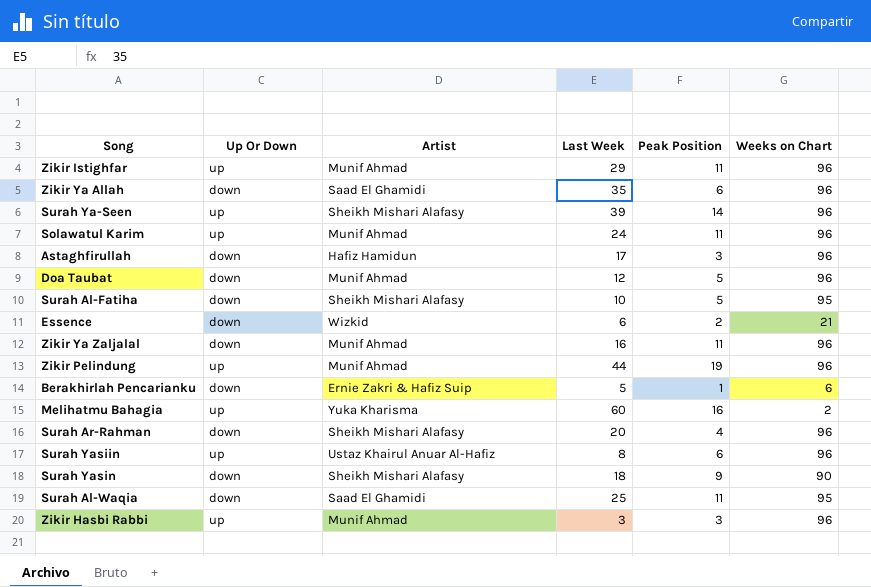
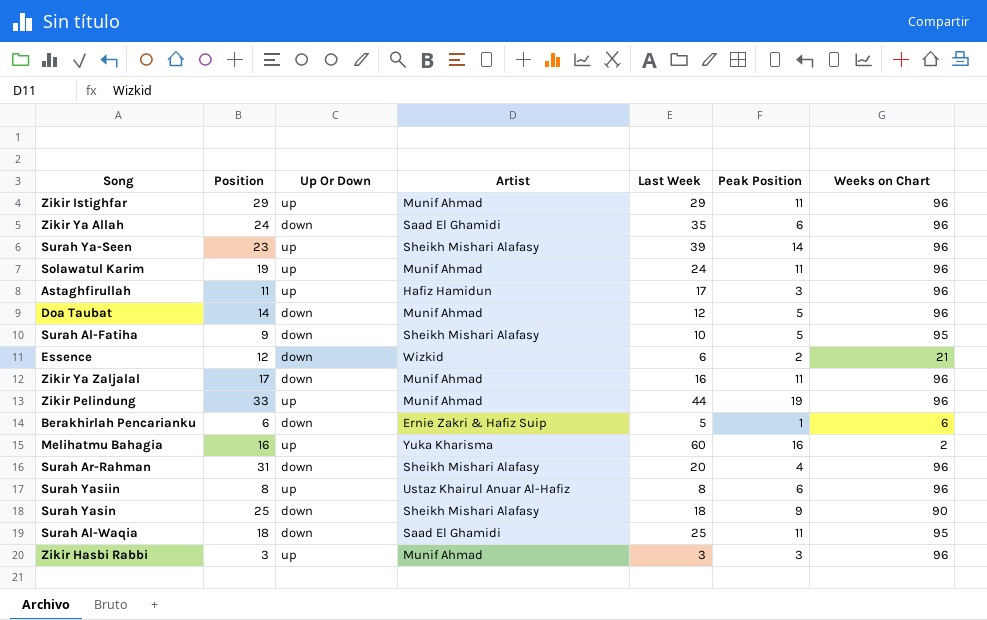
column Position | position: none -> 2
Astaghfirullah | Up Or Down: down -> up

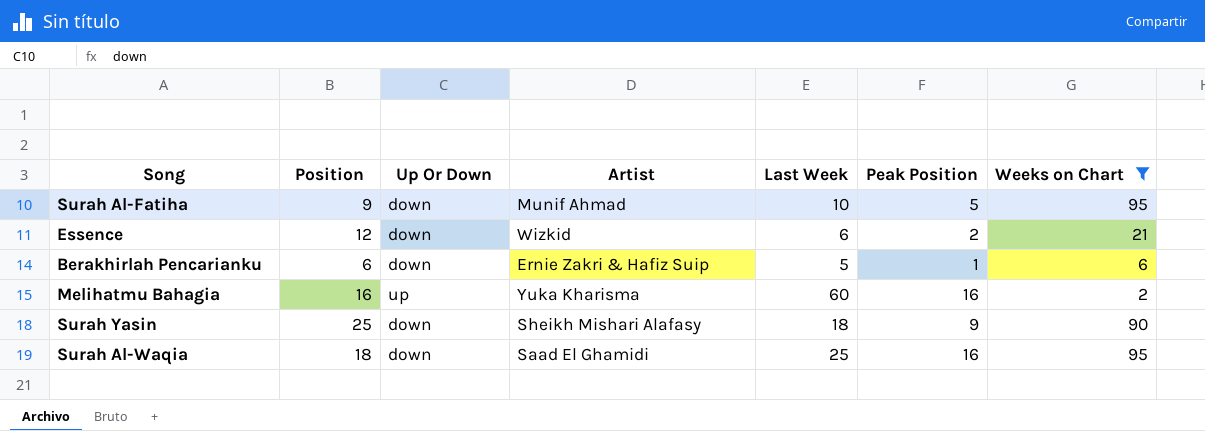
filter: none -> Weeks on Chart != 96
Surah Al-Fatiha | Artist: Sheikh Mishari Alafasy -> Munif Ahmad
Surah Al-Waqia | Peak Position: 11 -> 16

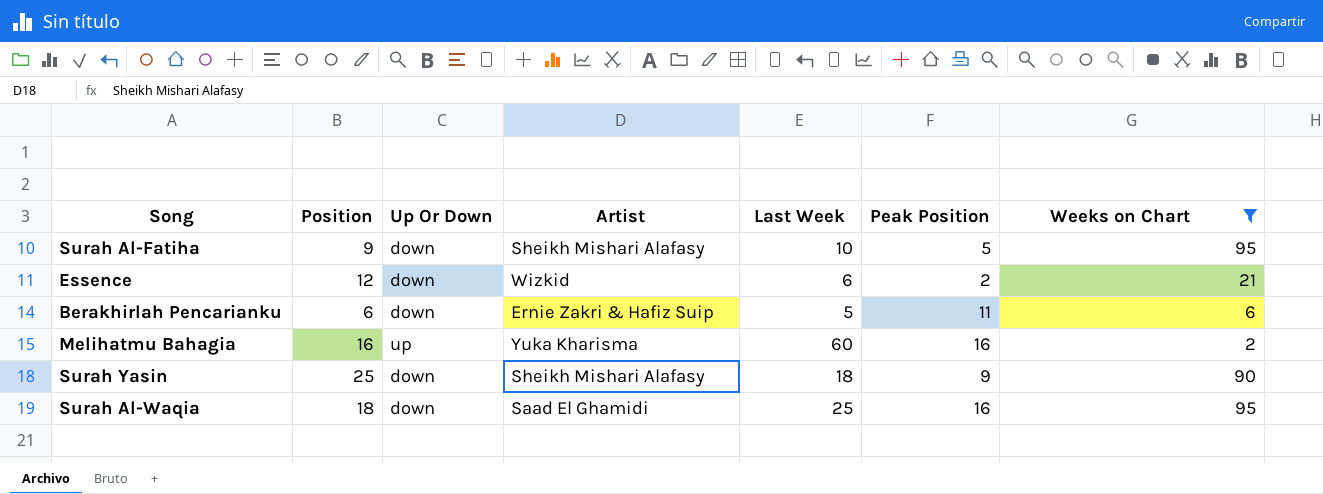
Surah Al-Fatiha | Artist: Munif Ahmad -> Sheikh Mishari Alafasy
Berakhirlah Pencarianku | Peak Position: 1 -> 11

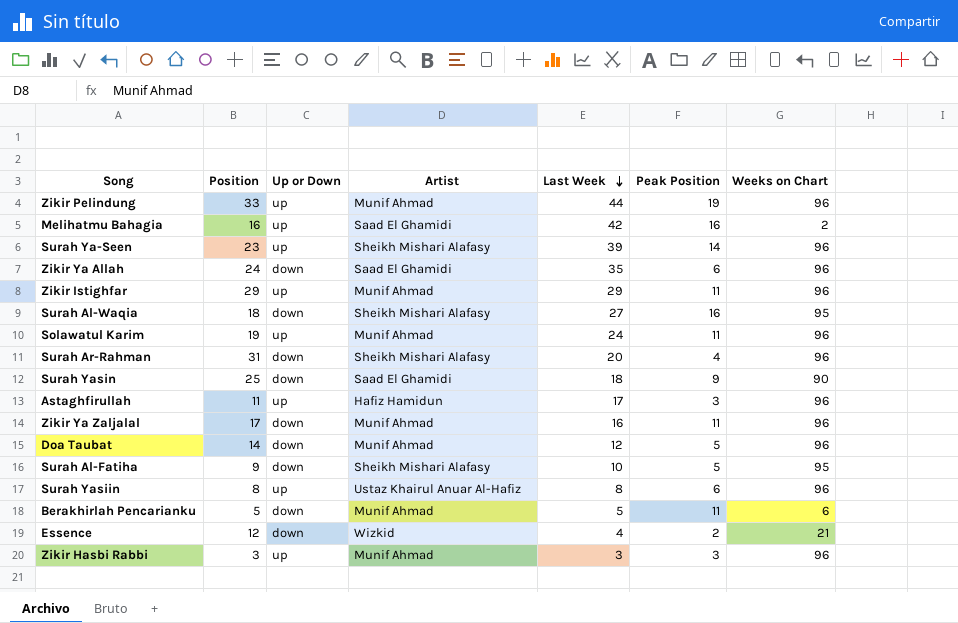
filter: Weeks on Chart != 96 -> none
row order: none -> Last Week descending
column name: Up Or Down -> Up or Down
Melihatmu Bahagia | Artist: Yuka Kharisma -> Saad El Ghamidi
Melihatmu Bahagia | Last Week: 60 -> 42
Surah Al-Waqia | Artist: Saad El Ghamidi -> Sheikh Mishari Alafasy
Surah Al-Waqia | Last Week: 25 -> 27
Surah Yasin | Artist: Sheikh Mishari Alafasy -> Saad El Ghamidi
Berakhirlah Pencarianku | Position: 6 -> 5
Berakhirlah Pencarianku | Artist: Ernie Zakri & Hafiz Suip -> Munif Ahmad
Essence | Last Week: 6 -> 4

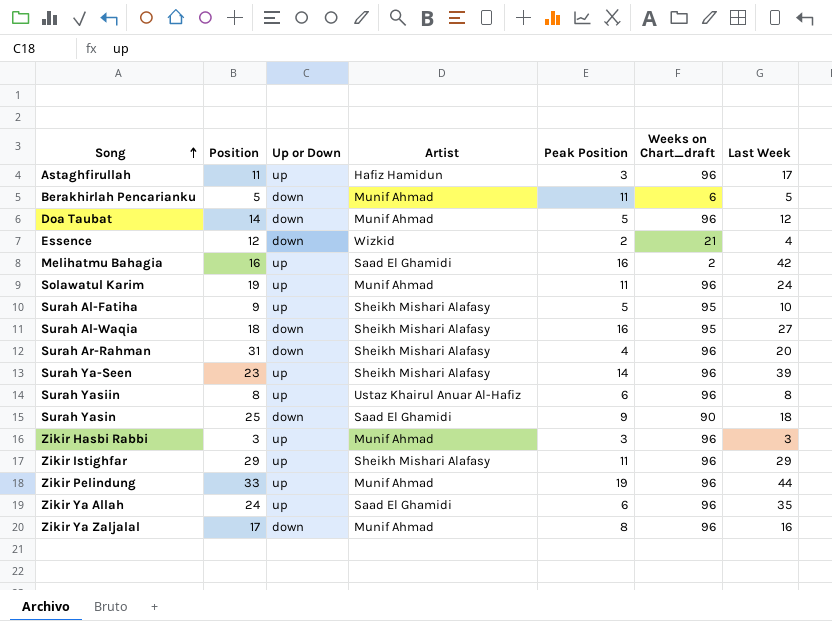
row order: Last Week descending -> Song ascending
column name: Weeks on Chart -> Weeks on Chart_draft
column Last Week | position: 5 -> 7
Surah Al-Fatiha | Up or Down: down -> up
Zikir Istighfar | Artist: Munif Ahmad -> Sheikh Mishari Alafasy
Zikir Ya Allah | Up or Down: down -> up
Zikir Ya Zaljalal | Peak Position: 11 -> 8

